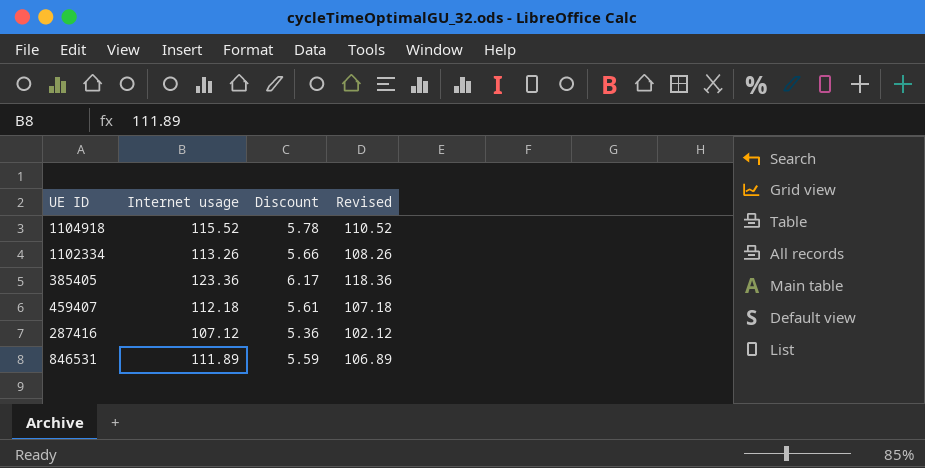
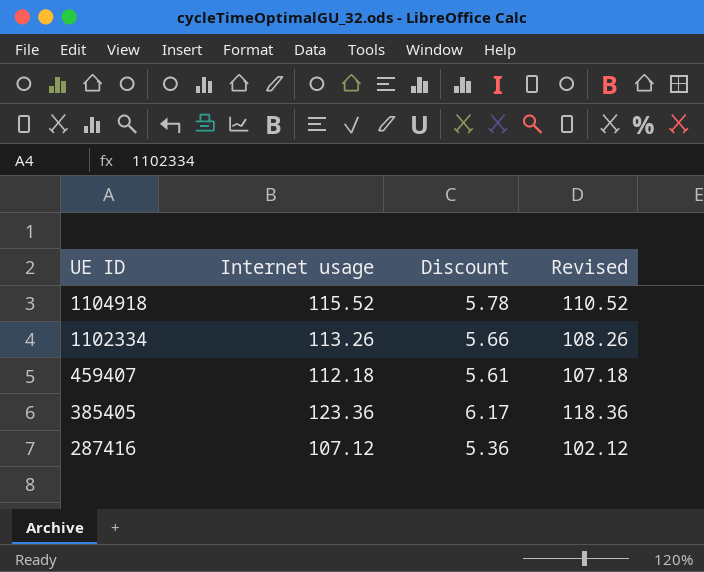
row order: none -> UE ID descending
row 846531: 111.89 | 5.59 | 106.89 -> none

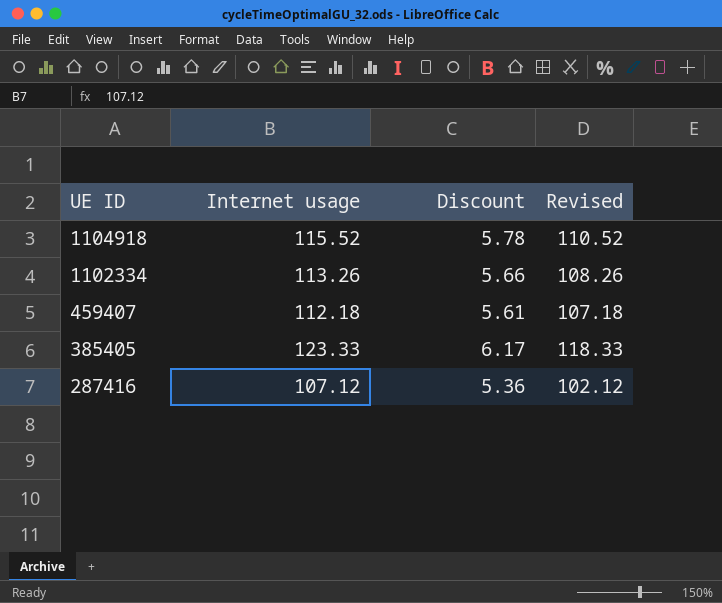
385405 | Internet usage: 123.36 -> 123.33
385405 | Revised: 118.36 -> 118.33

